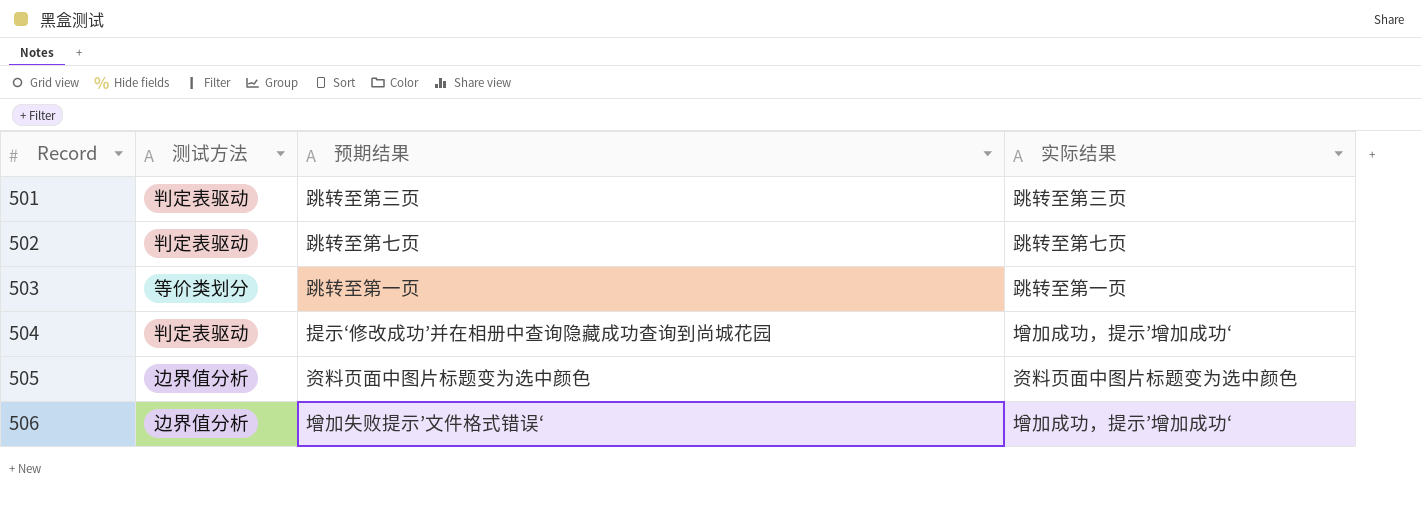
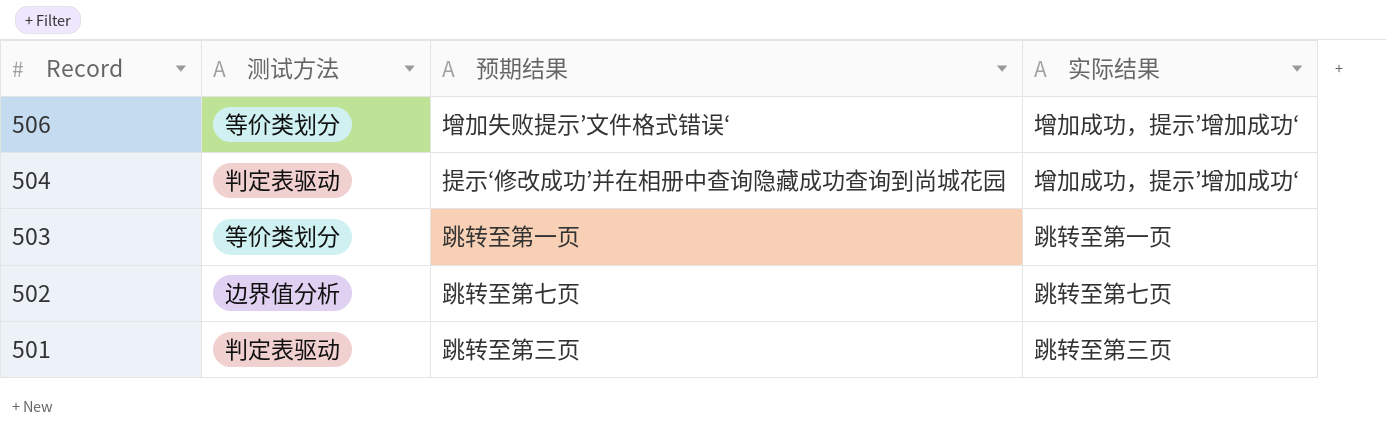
row order: Record ascending -> Record descending
row 505: 边界值分析 | 资料页面中图片标题变为选中颜色 | 资料页面中图片标题变为选中颜色 -> none
506 | 测试方法: 边界值分析 -> 等价类划分
502 | 测试方法: 判定表驱动 -> 边界值分析

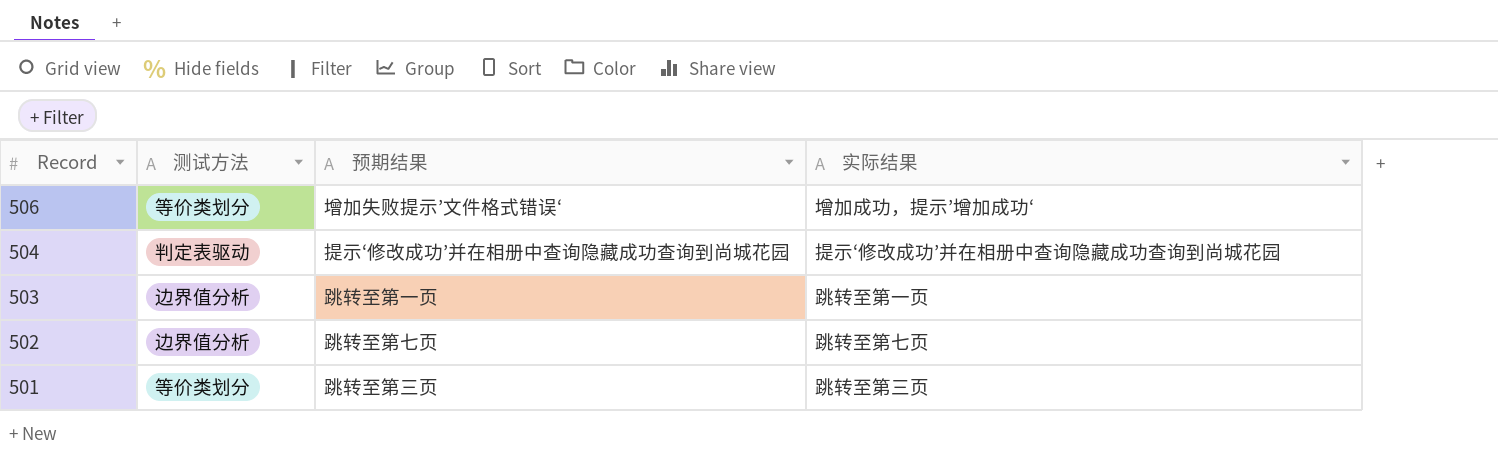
504 | 实际结果: 增加成功，提示’增加成功‘ -> 提示‘修改成功’并在相册中查询隐藏成功查询到尚城花园
503 | 测试方法: 等价类划分 -> 边界值分析
501 | 测试方法: 判定表驱动 -> 等价类划分

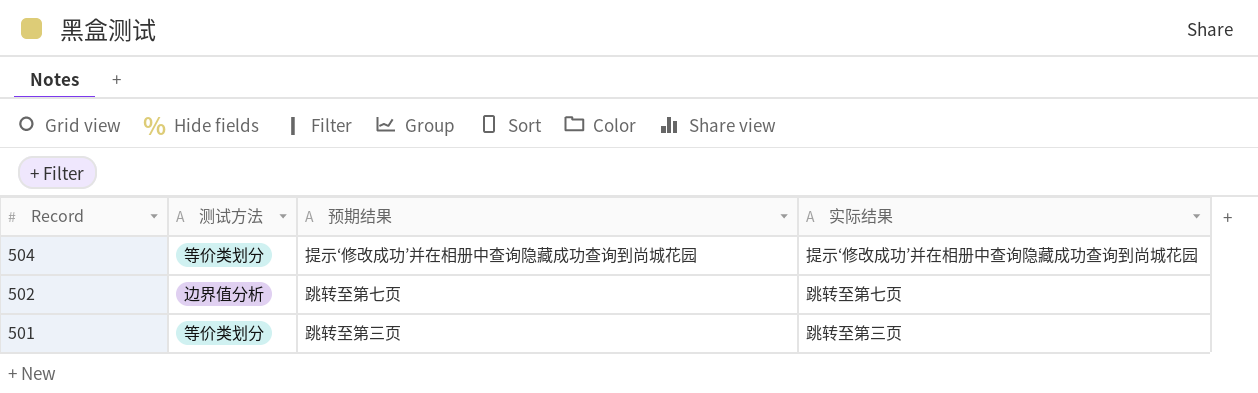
row 506: 等价类划分 | 增加失败提示’文件格式错误‘ | 增加成功，提示’增加成功‘ -> none
row 503: 边界值分析 | 跳转至第一页 | 跳转至第一页 -> none
504 | 测试方法: 判定表驱动 -> 等价类划分

